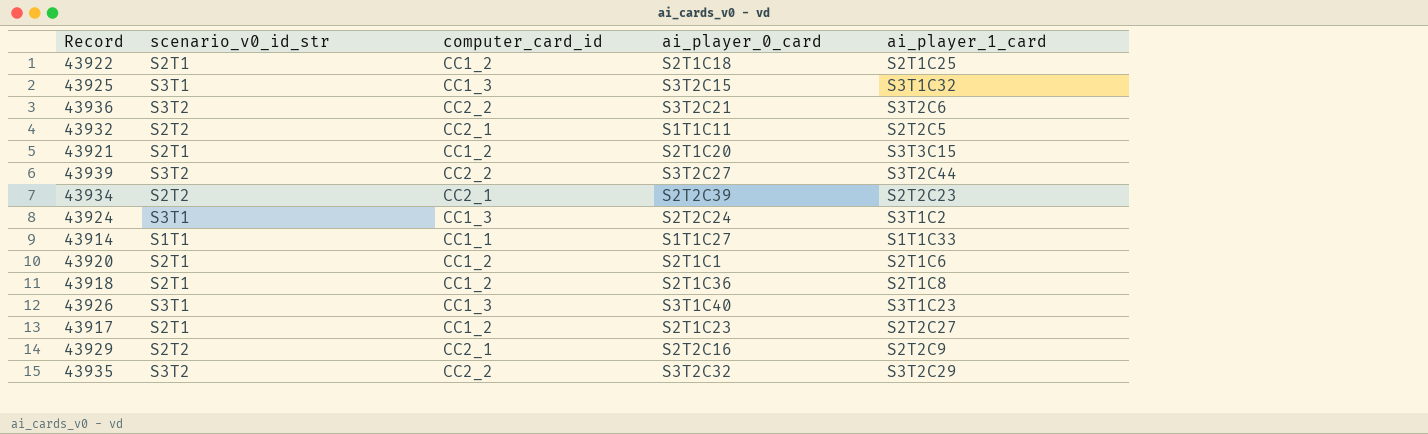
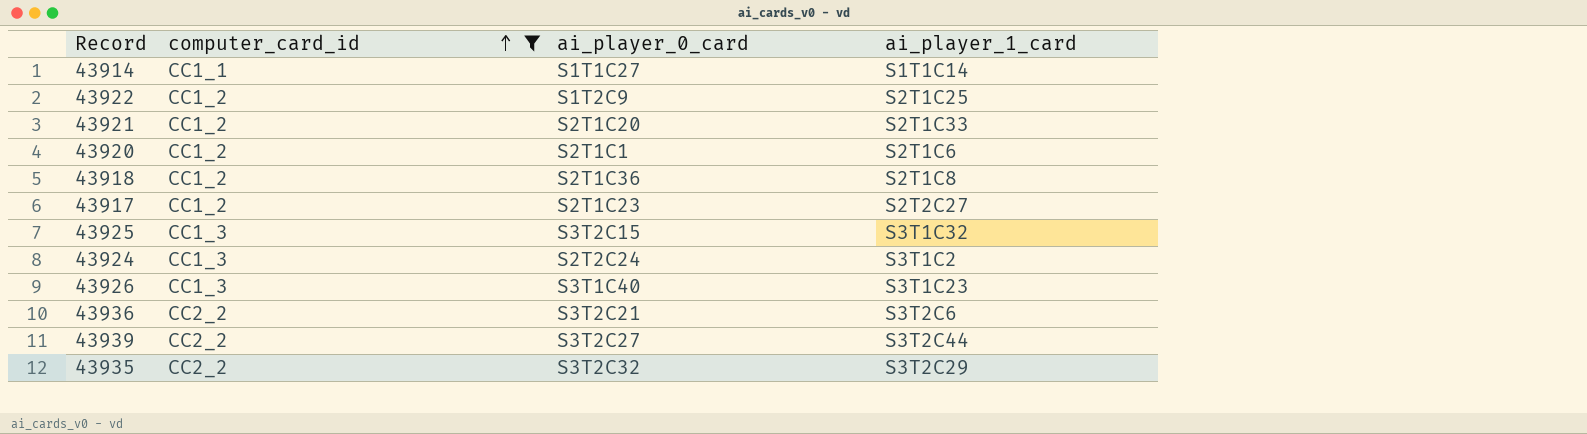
filter: none -> computer_card_id != CC2_1
row order: none -> computer_card_id ascending
column scenario_v0_id_str | position: 2 -> none
43914 | ai_player_1_card: S1T1C33 -> S1T1C14
43922 | ai_player_0_card: S2T1C18 -> S1T2C9
43921 | ai_player_1_card: S3T3C15 -> S2T1C33

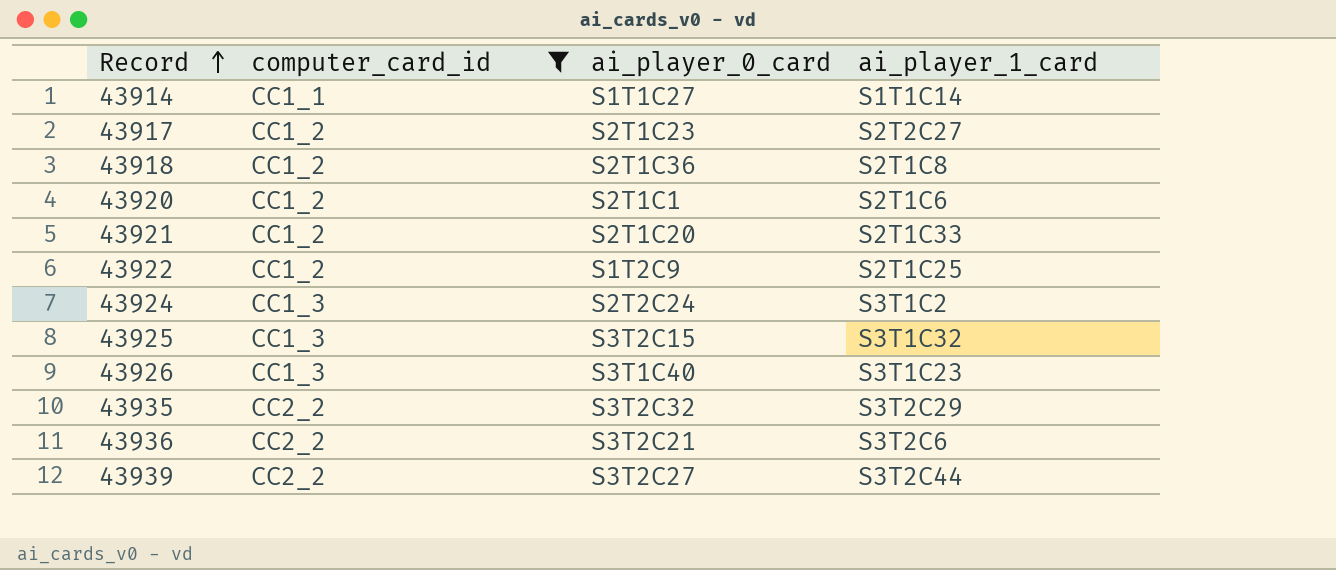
row order: computer_card_id ascending -> Record ascending

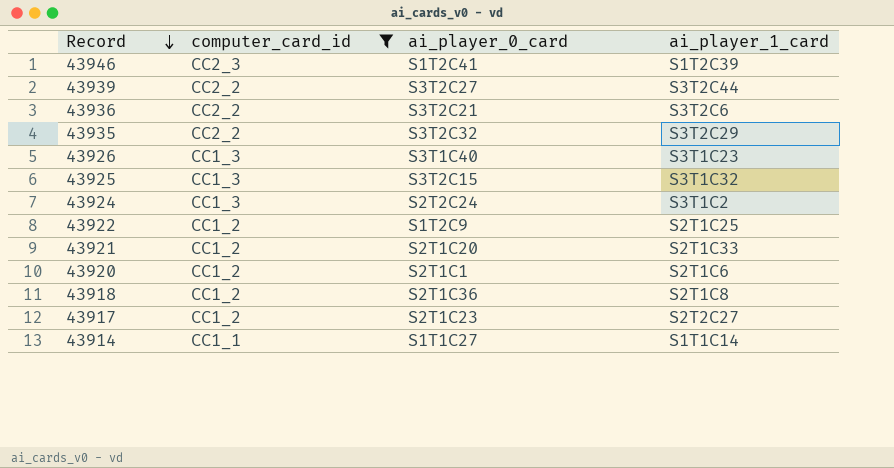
row order: Record ascending -> Record descending
row 43946: none -> CC2_3 | S1T2C41 | S1T2C39

